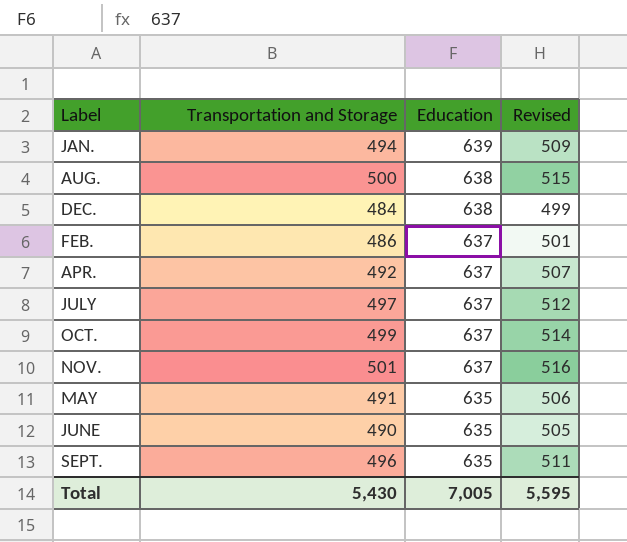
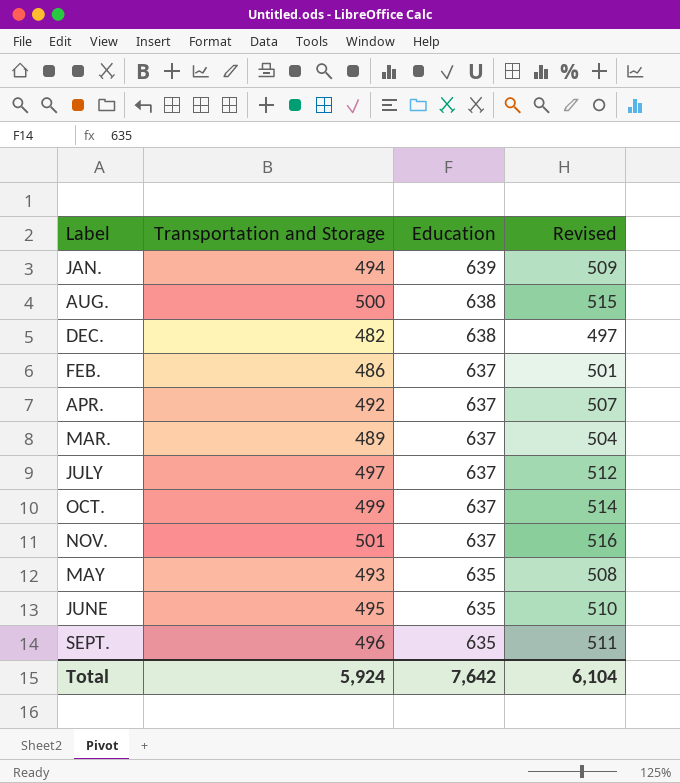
DEC. | Transportation and Storage: 484 -> 482
DEC. | Revised: 499 -> 497
row MAR.: none -> 489 | 637 | 504
MAY | Transportation and Storage: 491 -> 493
MAY | Revised: 506 -> 508
JUNE | Transportation and Storage: 490 -> 495
JUNE | Revised: 505 -> 510
Total | Transportation and Storage: 5,430 -> 5,924
Total | Education: 7,005 -> 7,642
Total | Revised: 5,595 -> 6,104

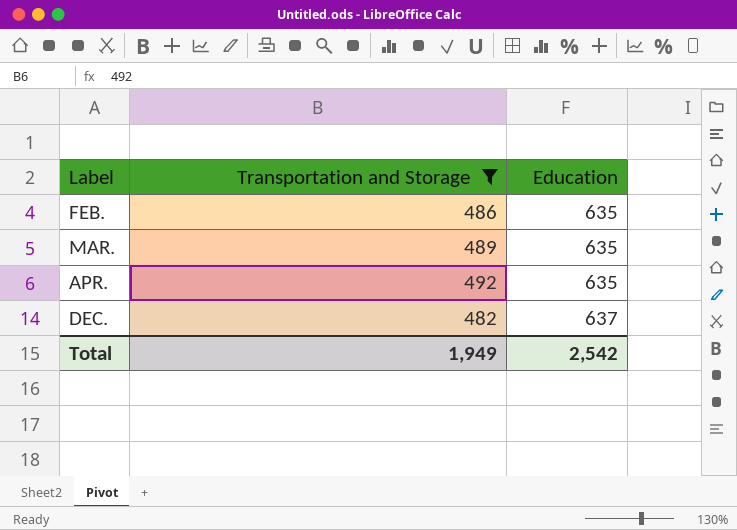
filter: none -> Transportation and Storage <= 492
row order: Education descending -> Label ascending
column Revised | formula: [Transportation and Storage] + 15 -> none
FEB. | Education: 637 -> 635
MAR. | Education: 637 -> 635
APR. | Education: 637 -> 635
DEC. | Education: 638 -> 637
Total | Transportation and Storage: 5,924 -> 1,949
Total | Education: 7,642 -> 2,542

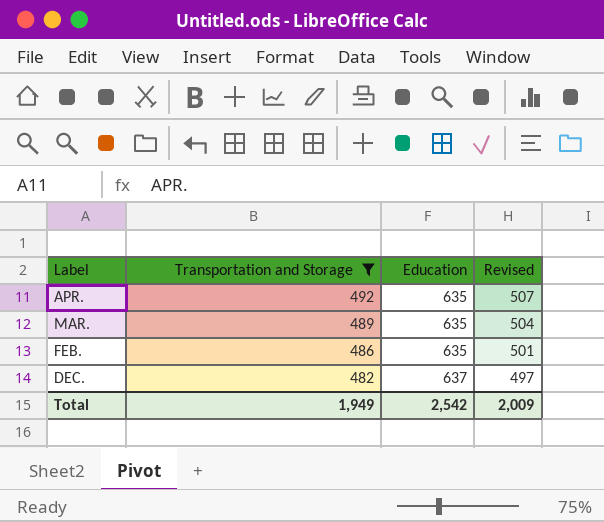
row order: Label ascending -> Transportation and Storage descending
column Revised | formula: none -> [Transportation and Storage] + 15

